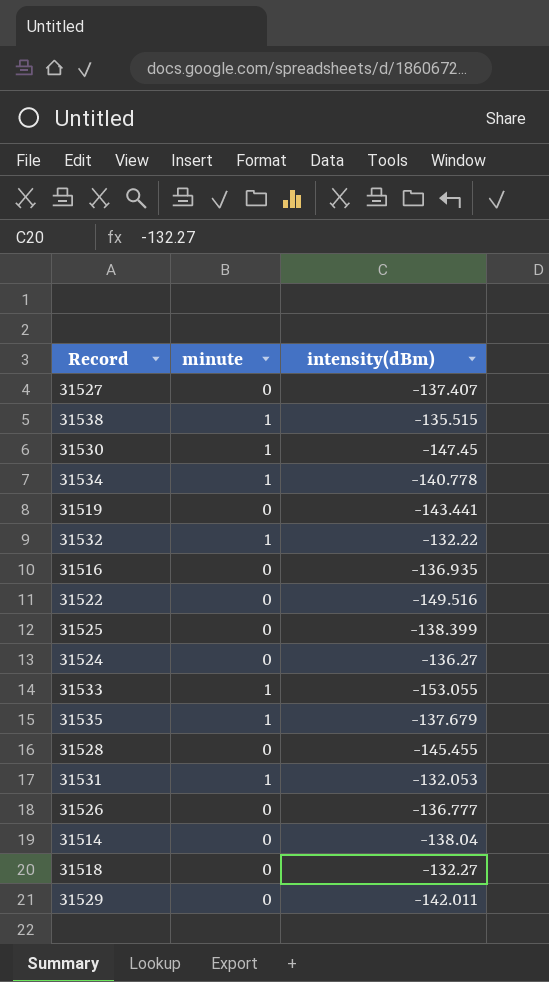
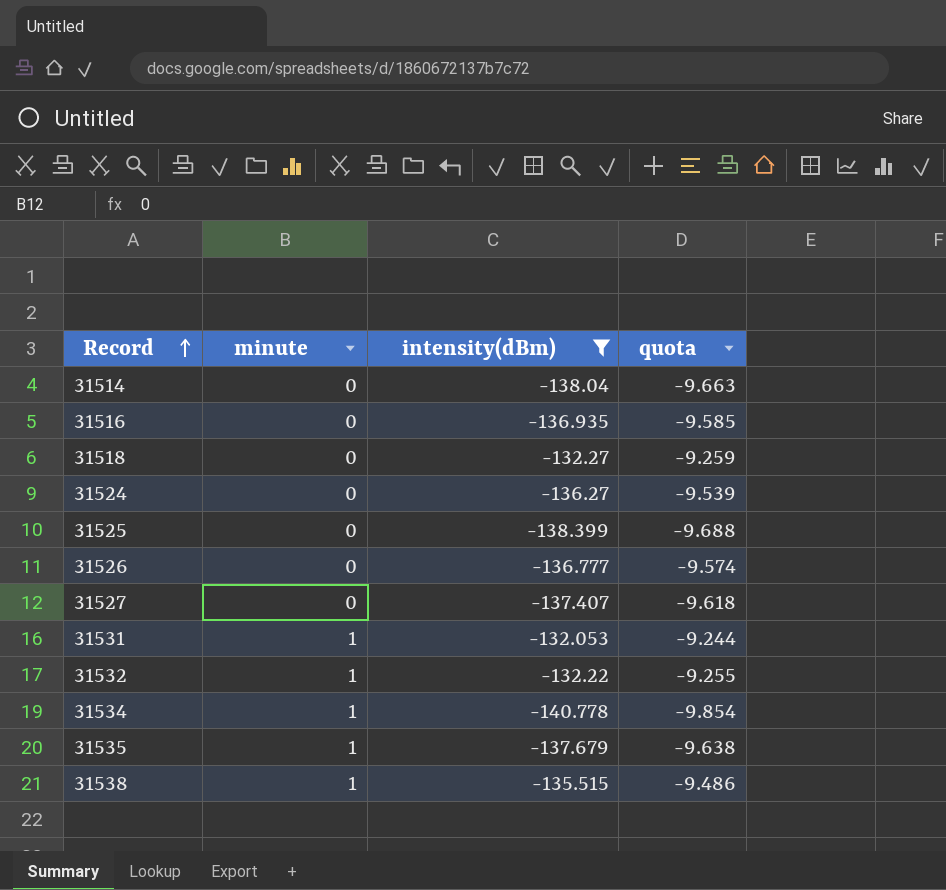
filter: none -> intensity(dBm) >= -140.778
row order: none -> Record ascending
column quota | formula: none -> [intensity(dBm)] * 0.07

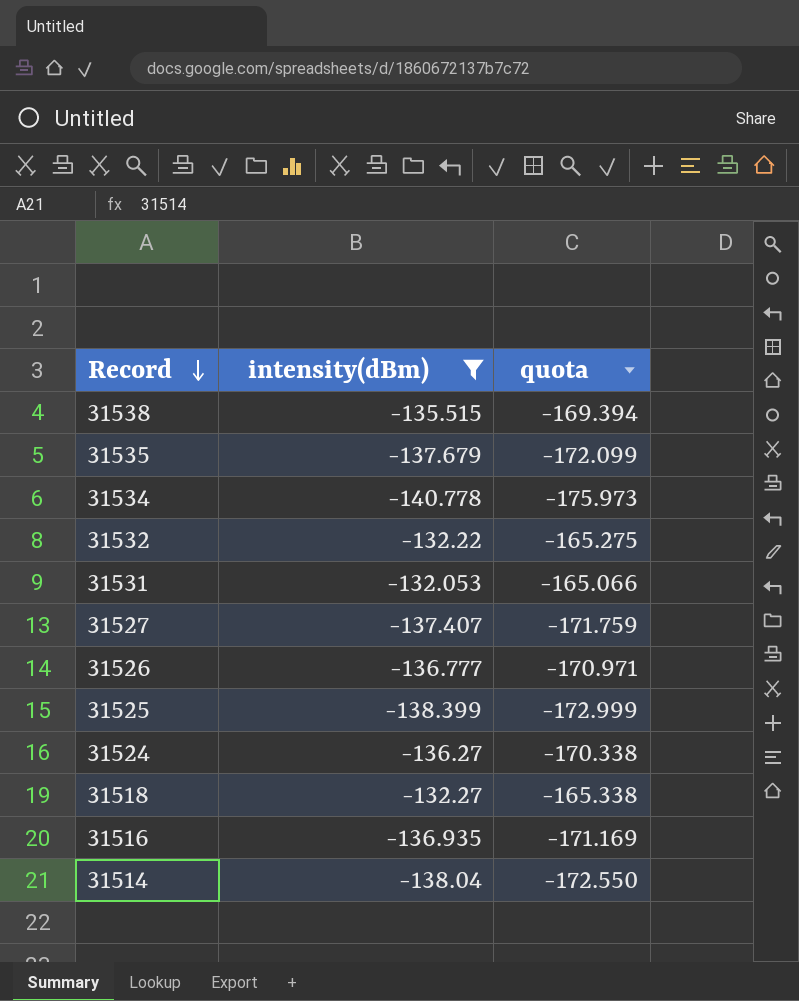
row order: Record ascending -> Record descending
column minute | position: 2 -> none
column quota | formula: [intensity(dBm)] * 0.07 -> [intensity(dBm)] * 1.25

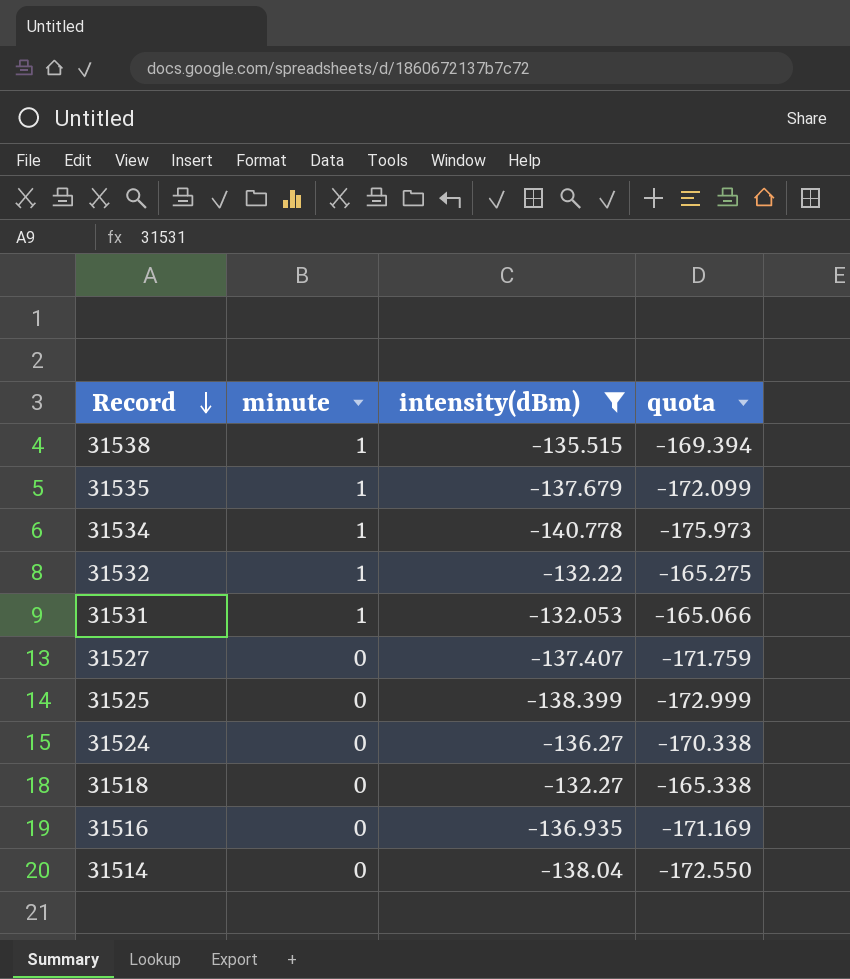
column minute | position: none -> 2
row 31526: -136.777 | -170.971 -> none

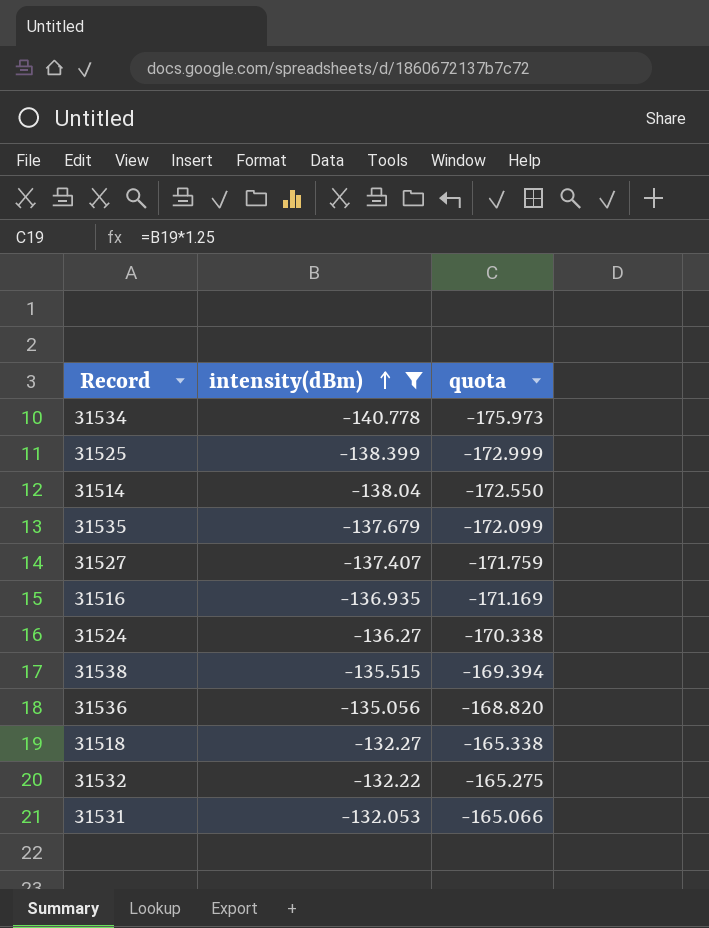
row order: Record descending -> intensity(dBm) ascending
column minute | position: 2 -> none
row 31536: none -> -135.056 | -168.820

